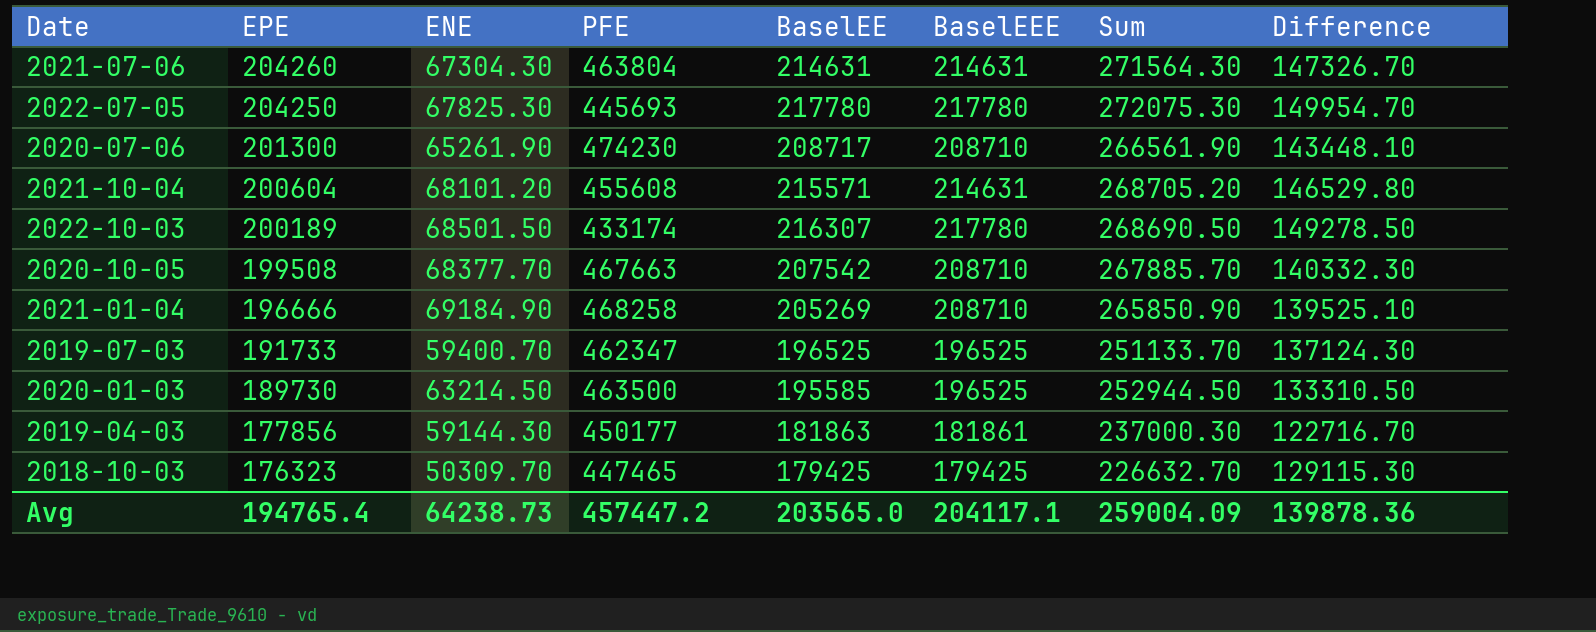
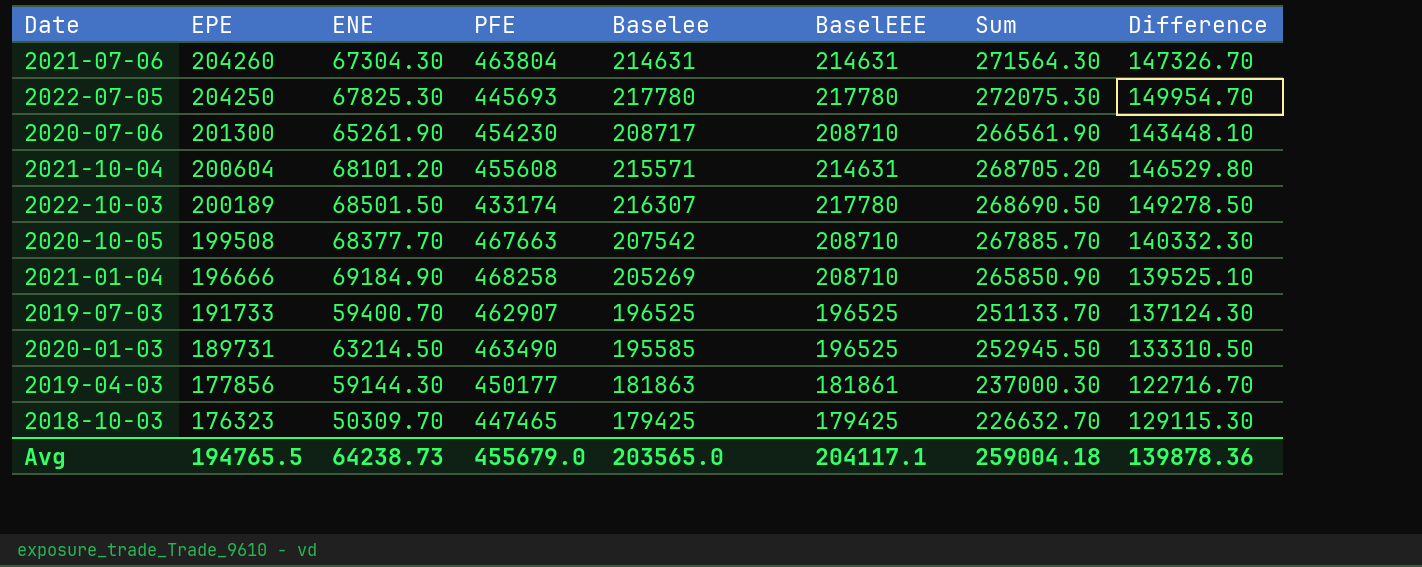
column name: BaselEE -> Baselee
2020-07-06 | PFE: 474230 -> 454230
2019-07-03 | PFE: 462347 -> 462907
2020-01-03 | EPE: 189730 -> 189731
2020-01-03 | PFE: 463500 -> 463490
2020-01-03 | Sum: 252944.50 -> 252945.50
Avg | EPE: 194765.4 -> 194765.5
Avg | PFE: 457447.2 -> 455679.0
Avg | Sum: 259004.09 -> 259004.18

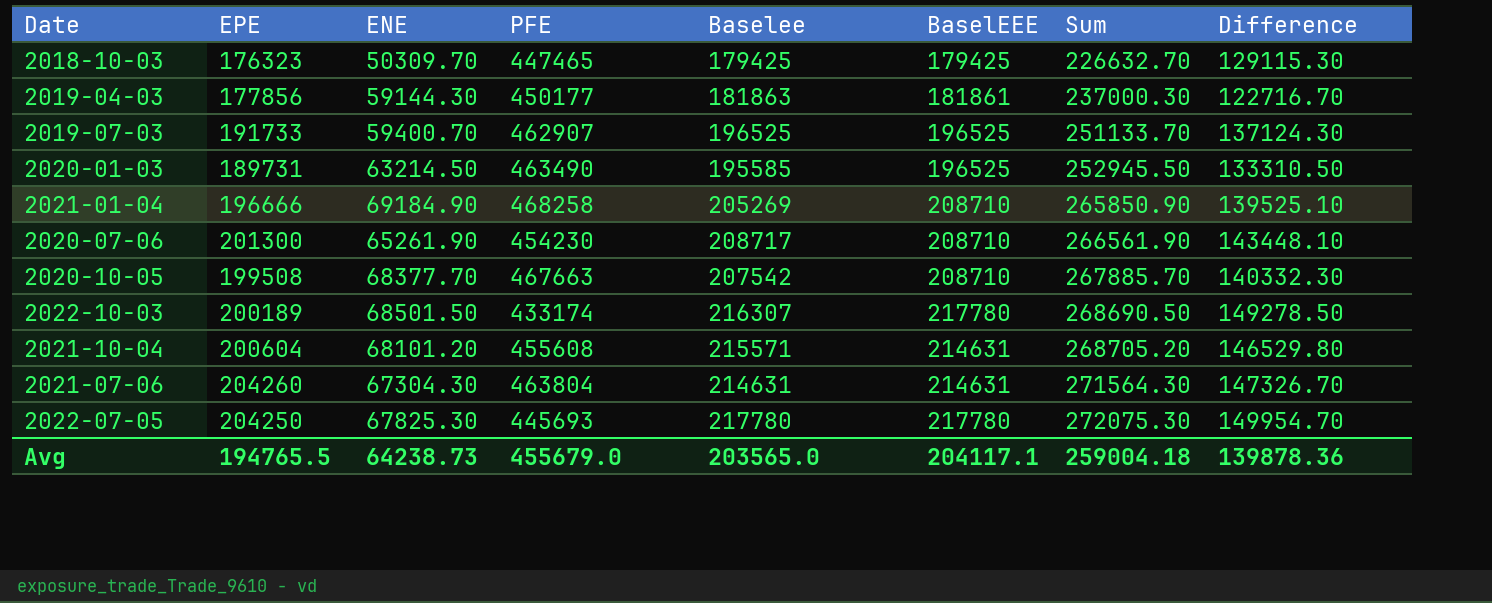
row order: EPE descending -> Sum ascending

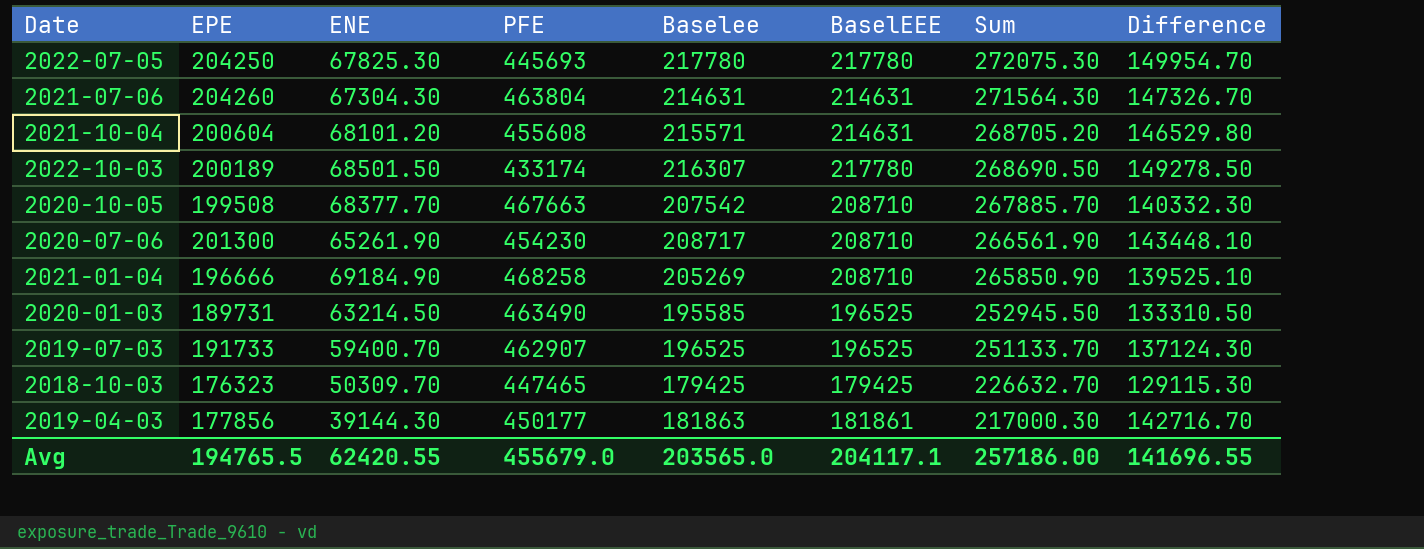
row order: Sum ascending -> Sum descending
2019-04-03 | ENE: 59144.30 -> 39144.30
2019-04-03 | Sum: 237000.30 -> 217000.30
2019-04-03 | Difference: 122716.70 -> 142716.70
Avg | ENE: 64238.73 -> 62420.55
Avg | Sum: 259004.18 -> 257186.00
Avg | Difference: 139878.36 -> 141696.55

